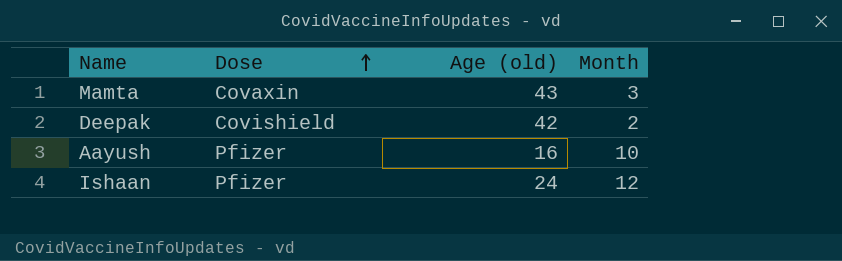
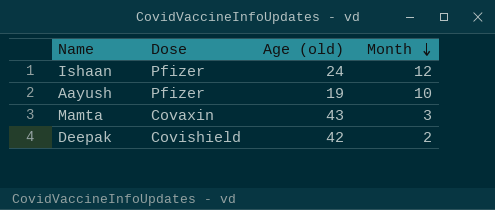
row order: Dose ascending -> Month descending
Aayush | Age (old): 16 -> 19

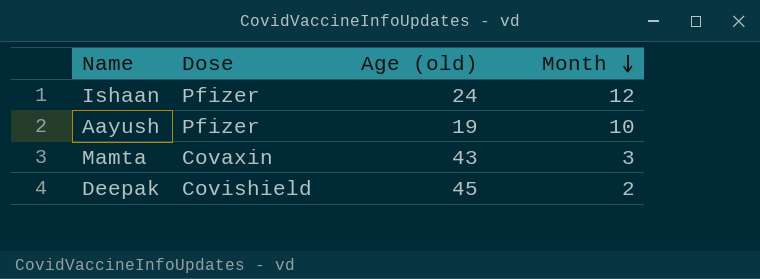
Deepak | Age (old): 42 -> 45

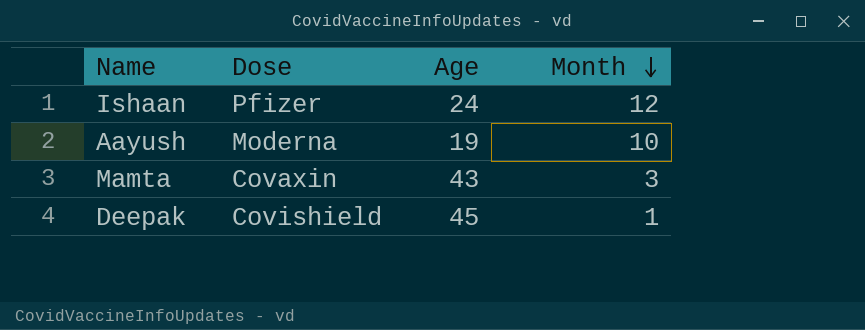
column name: Age (old) -> Age
Aayush | Dose: Pfizer -> Moderna
Deepak | Month: 2 -> 1

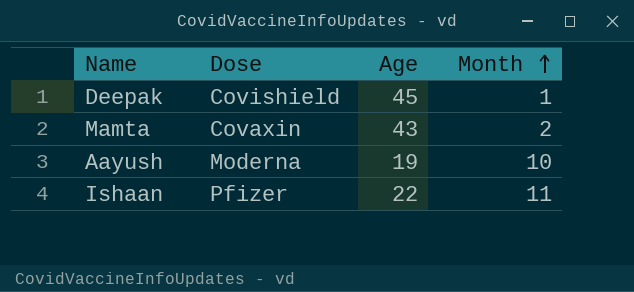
row order: Month descending -> Month ascending
Mamta | Month: 3 -> 2
Ishaan | Age: 24 -> 22
Ishaan | Month: 12 -> 11

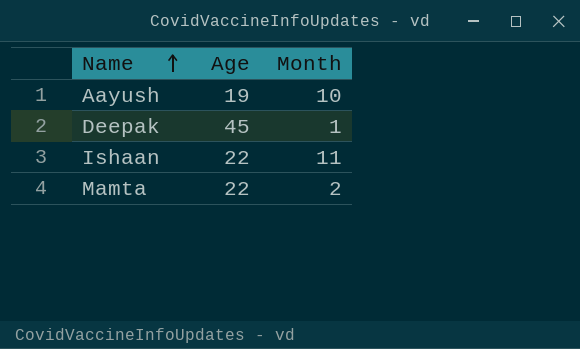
row order: Month ascending -> Name ascending
column Dose | position: 2 -> none
Mamta | Age: 43 -> 22

